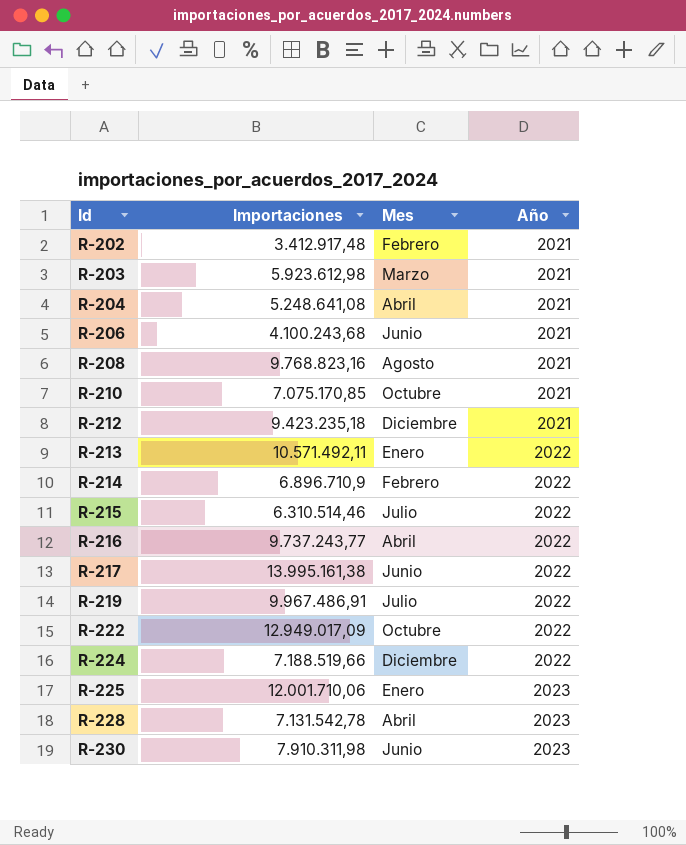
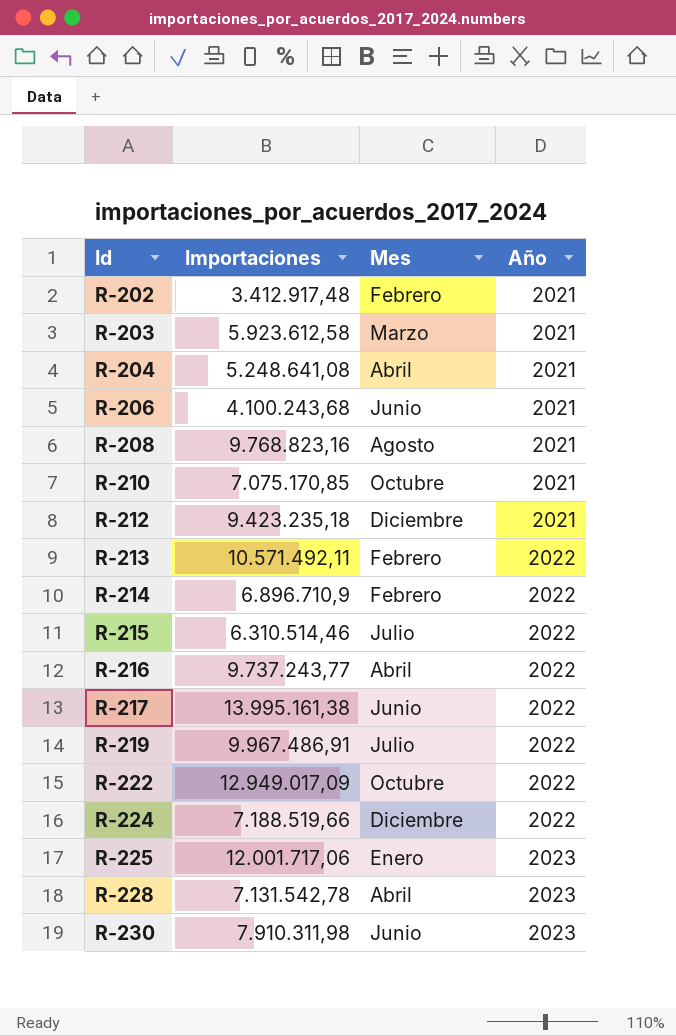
R-203 | Importaciones: 5.923.612,98 -> 5.923.612,58
R-213 | Mes: Enero -> Febrero
R-225 | Importaciones: 12.001.710,06 -> 12.001.717,06

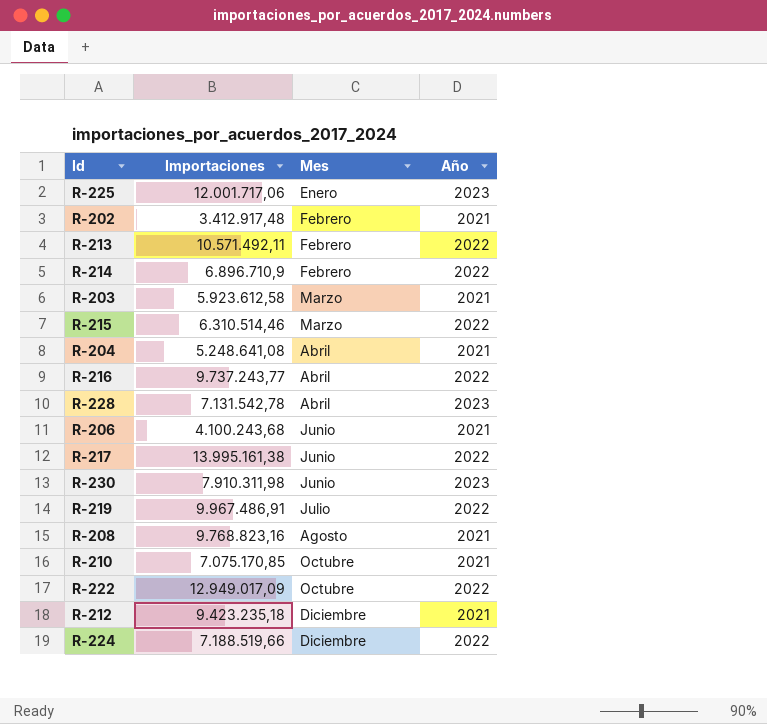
row order: Id ascending -> Mes ascending
R-215 | Mes: Julio -> Marzo

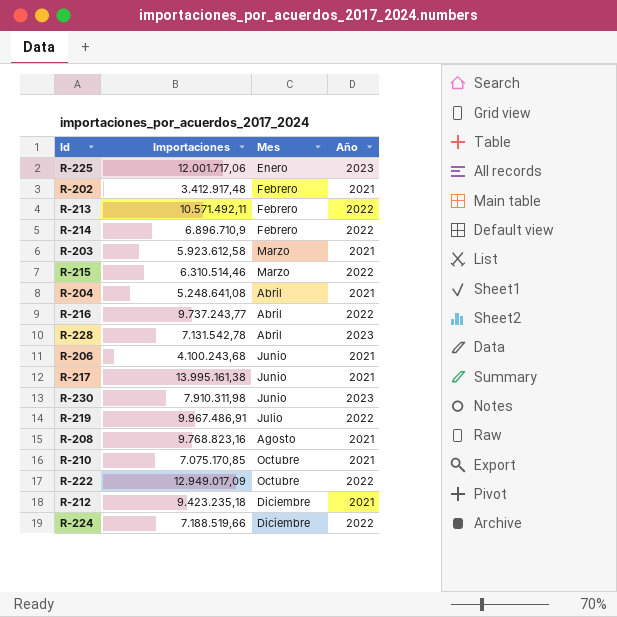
R-217 | Año: 2022 -> 2021

